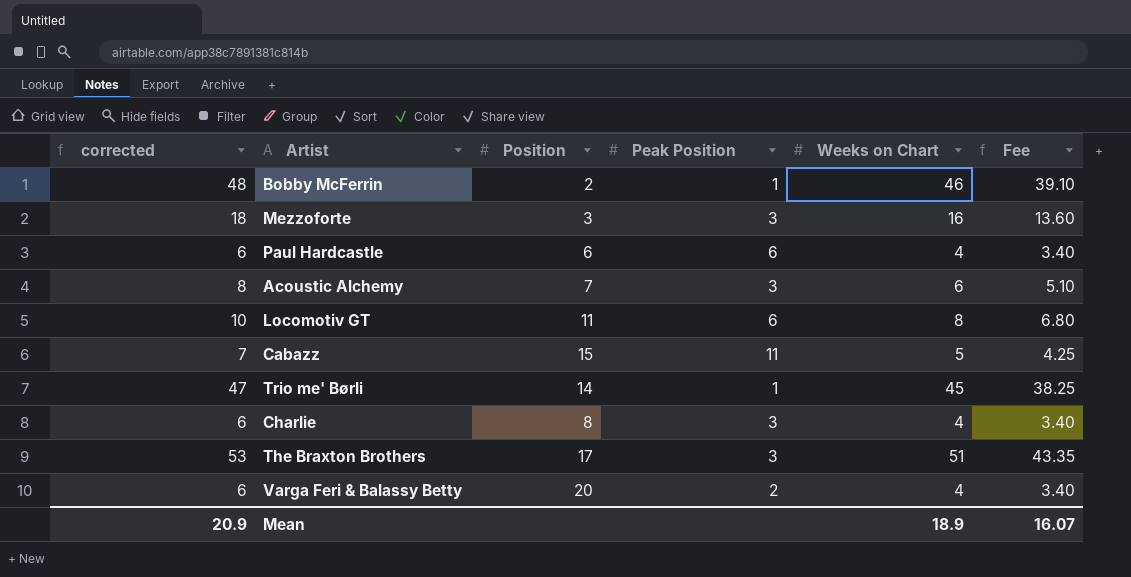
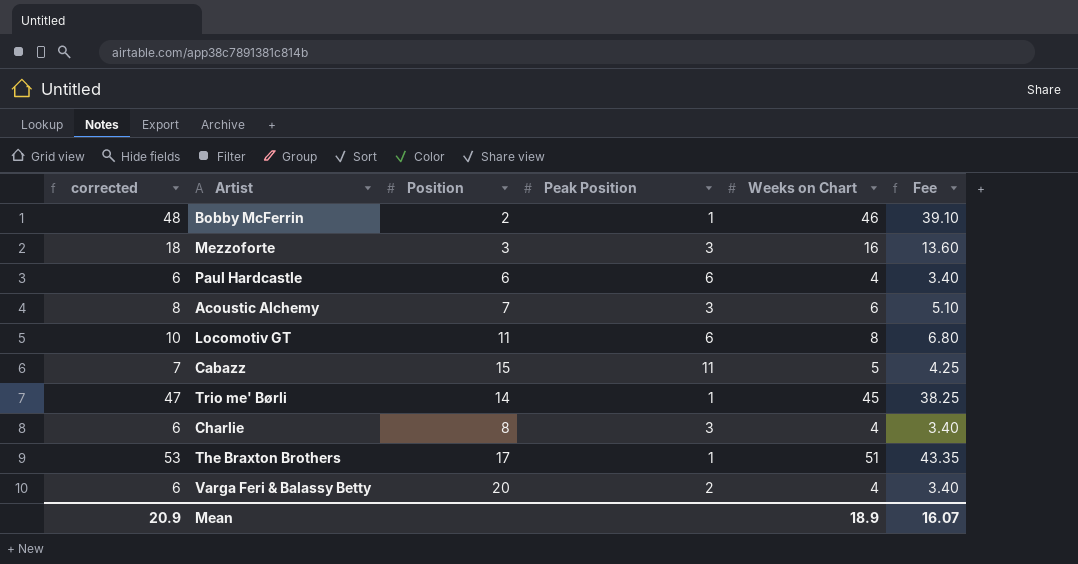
The Braxton Brothers | Peak Position: 3 -> 1

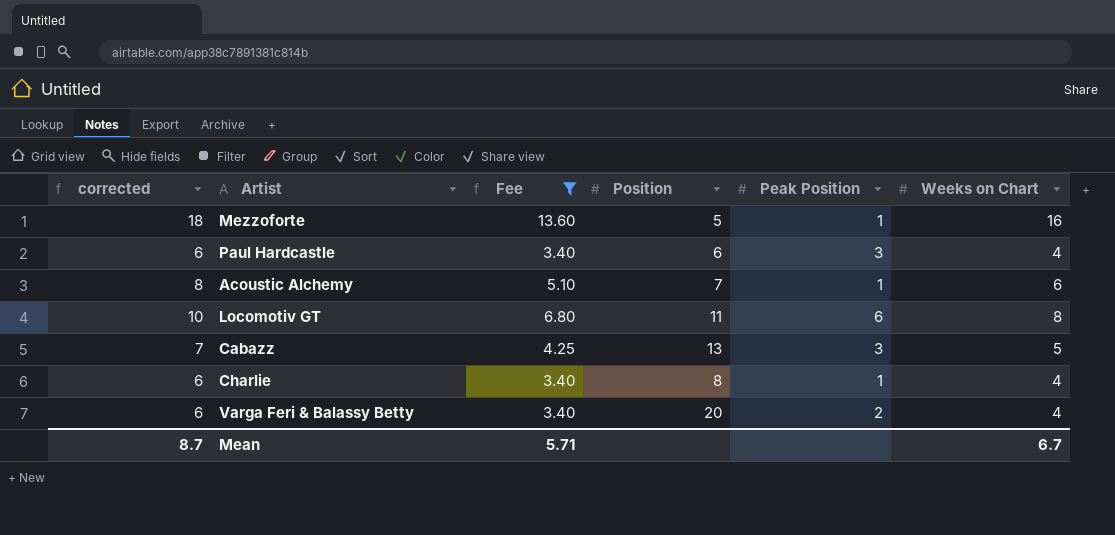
filter: none -> Fee <= 13.60
column Fee | position: 6 -> 3
Mezzoforte | Position: 3 -> 5
Mezzoforte | Peak Position: 3 -> 1
Paul Hardcastle | Peak Position: 6 -> 3
Acoustic Alchemy | Peak Position: 3 -> 1
Cabazz | Position: 15 -> 13
Cabazz | Peak Position: 11 -> 3
Charlie | Peak Position: 3 -> 1
Mean | corrected: 20.9 -> 8.7
Mean | Fee: 16.07 -> 5.71
Mean | Weeks on Chart: 18.9 -> 6.7

